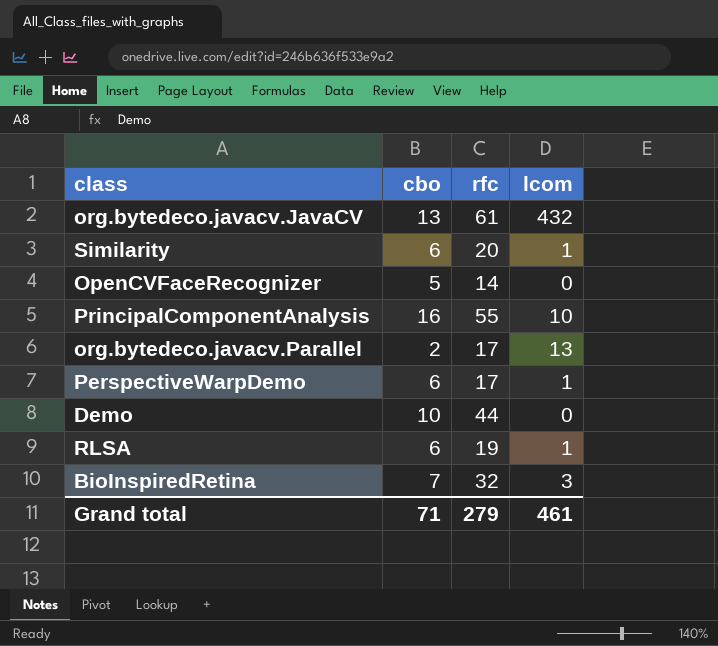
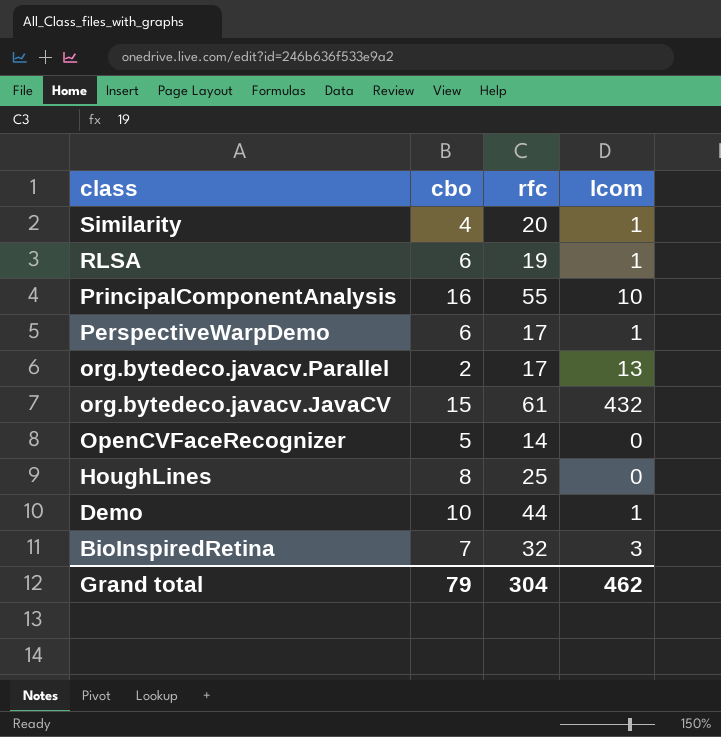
row order: none -> class descending
Similarity | cbo: 6 -> 4
org.bytedeco.javacv.JavaCV | cbo: 13 -> 15
row HoughLines: none -> 8 | 25 | 0
Demo | lcom: 0 -> 1
Grand total | cbo: 71 -> 79
Grand total | rfc: 279 -> 304
Grand total | lcom: 461 -> 462

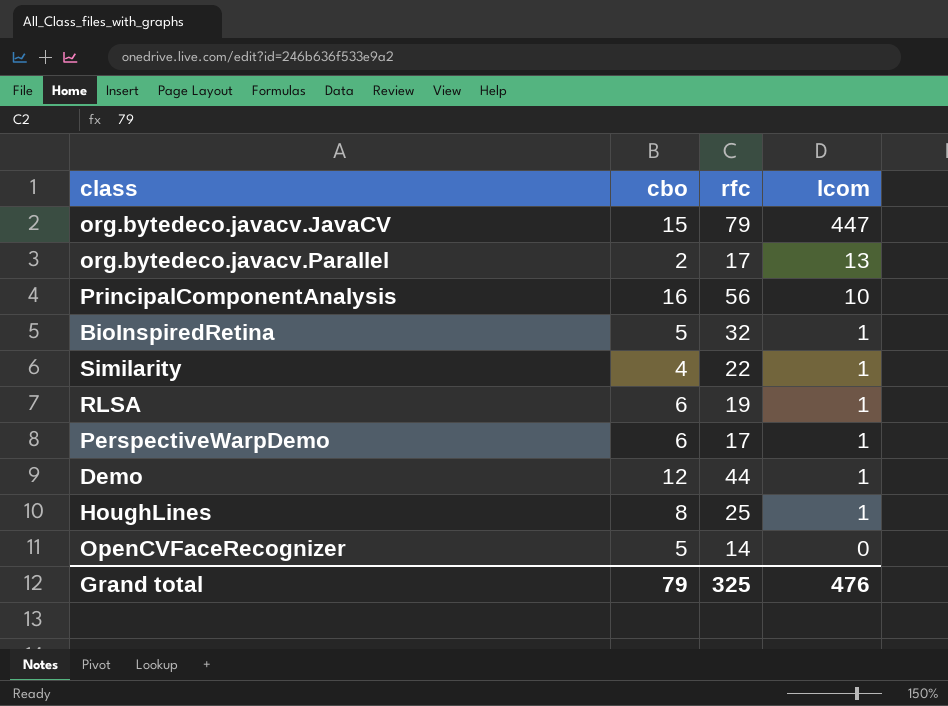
row order: class descending -> lcom descending
org.bytedeco.javacv.JavaCV | rfc: 61 -> 79
org.bytedeco.javacv.JavaCV | lcom: 432 -> 447
PrincipalComponentAnalysis | rfc: 55 -> 56
BioInspiredRetina | cbo: 7 -> 5
BioInspiredRetina | lcom: 3 -> 1
Similarity | rfc: 20 -> 22
Demo | cbo: 10 -> 12
HoughLines | lcom: 0 -> 1
Grand total | rfc: 304 -> 325
Grand total | lcom: 462 -> 476

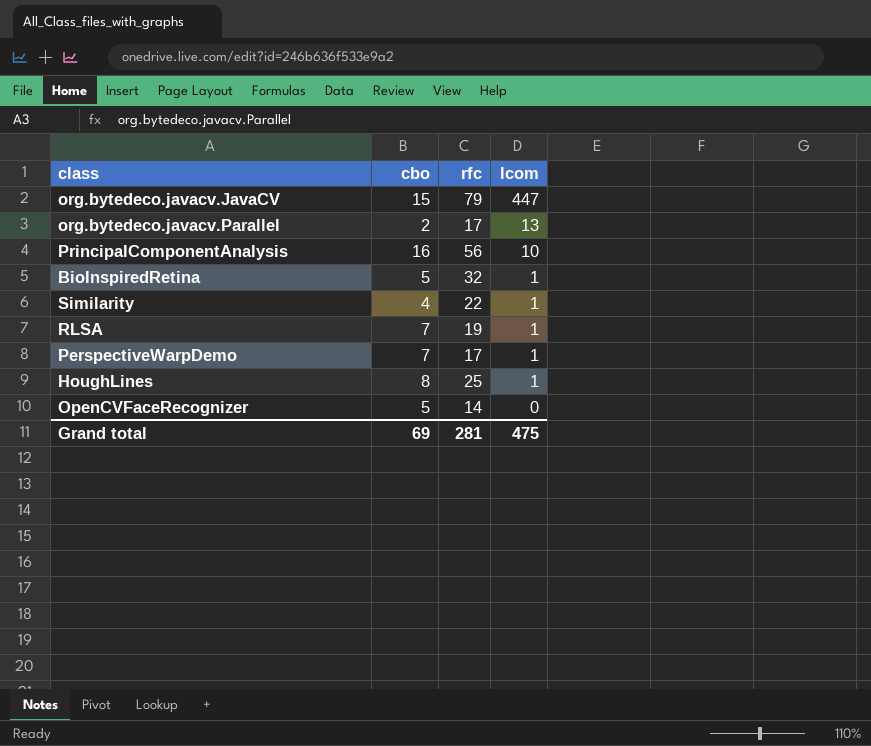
row Demo: 12 | 44 | 1 -> none
RLSA | cbo: 6 -> 7
PerspectiveWarpDemo | cbo: 6 -> 7
Grand total | cbo: 79 -> 69
Grand total | rfc: 325 -> 281
Grand total | lcom: 476 -> 475

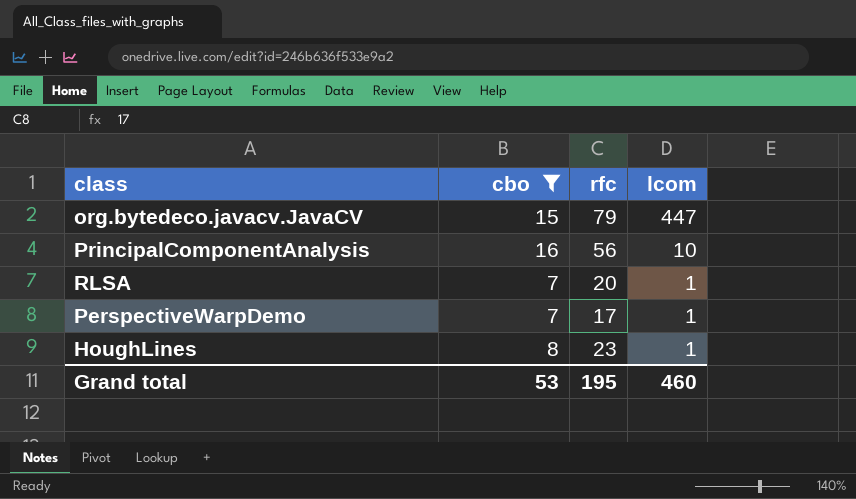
filter: none -> cbo >= 7
RLSA | rfc: 19 -> 20
HoughLines | rfc: 25 -> 23
Grand total | cbo: 69 -> 53
Grand total | rfc: 281 -> 195
Grand total | lcom: 475 -> 460

